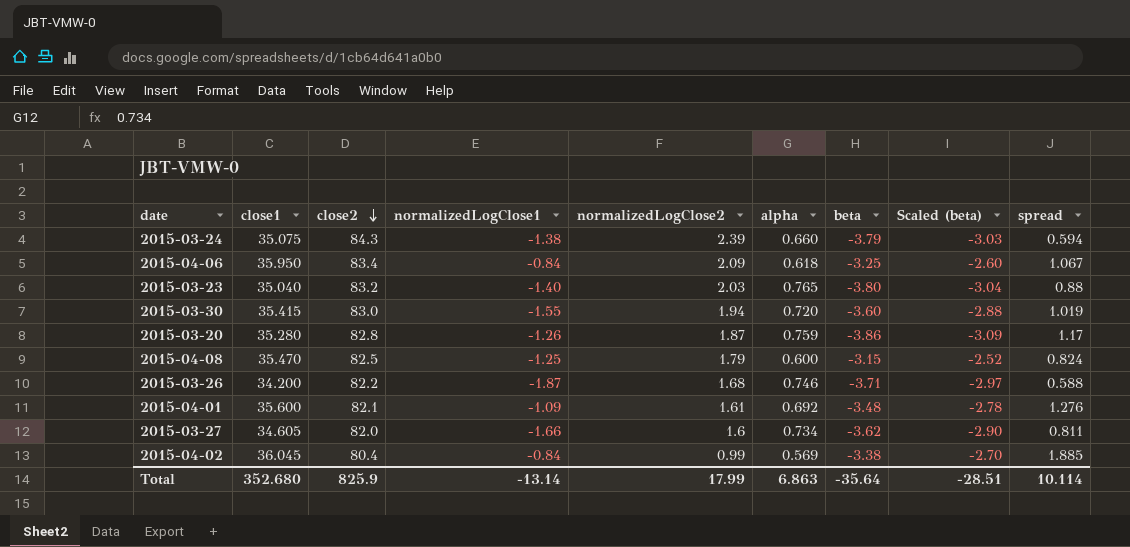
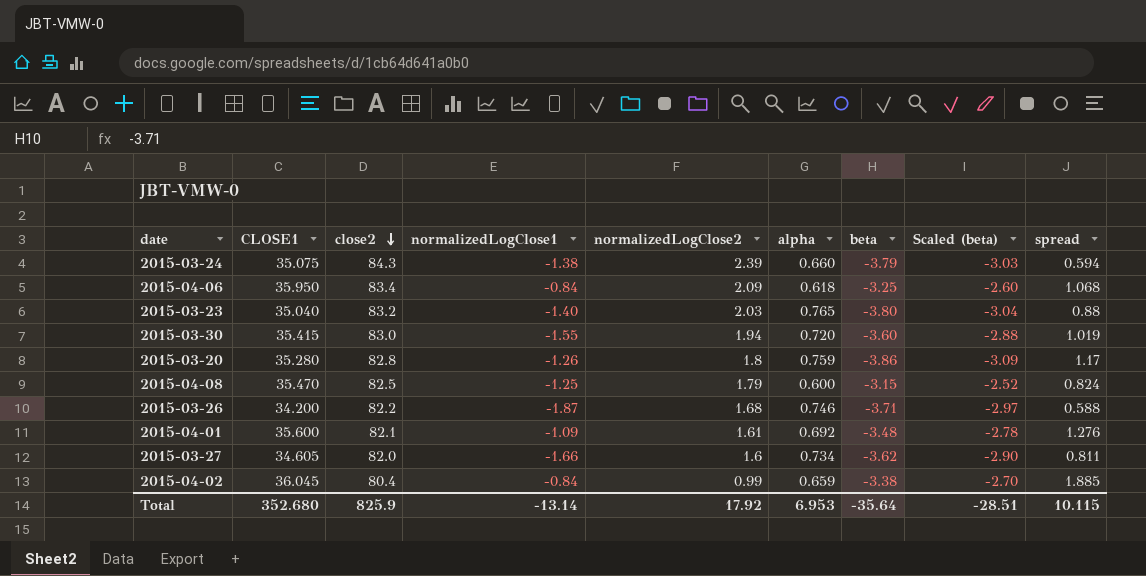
column name: close1 -> CLOSE1
2015-04-06 | spread: 1.067 -> 1.068
2015-03-20 | normalizedLogClose2: 1.87 -> 1.8
2015-04-02 | alpha: 0.569 -> 0.659
Total | normalizedLogClose2: 17.99 -> 17.92
Total | alpha: 6.863 -> 6.953
Total | spread: 10.114 -> 10.115

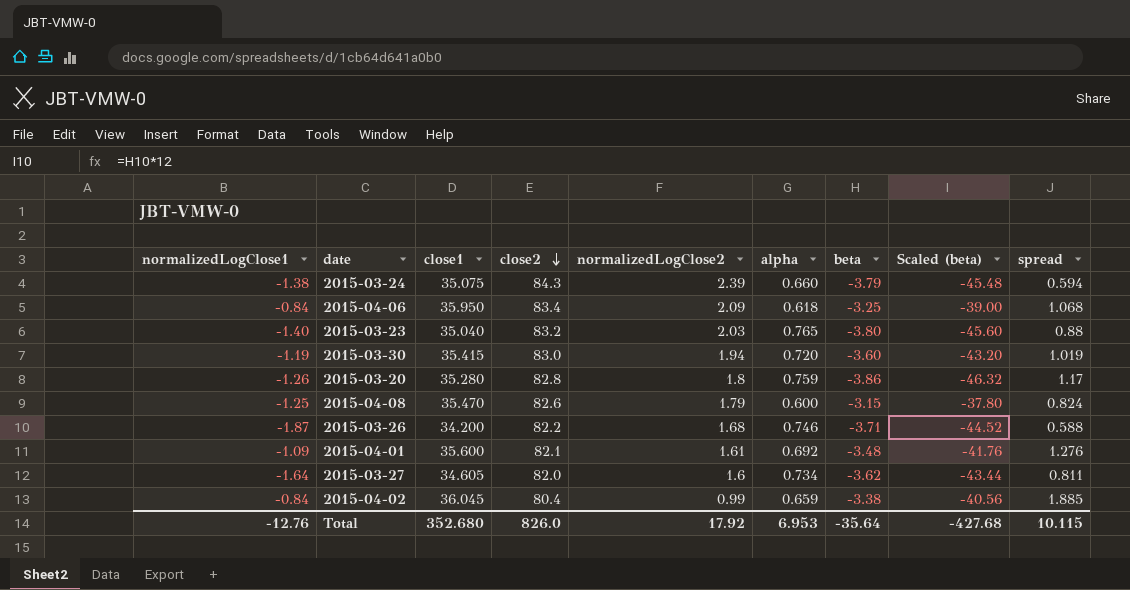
column normalizedLogClose1 | position: 4 -> 1
column name: CLOSE1 -> close1
column Scaled (beta) | formula: [beta] * 0.8 -> [beta] * 12
2015-03-30 | normalizedLogClose1: -1.55 -> -1.19
2015-04-08 | close2: 82.5 -> 82.6
2015-03-27 | normalizedLogClose1: -1.66 -> -1.64
Total | normalizedLogClose1: -13.14 -> -12.76
Total | close2: 825.9 -> 826.0
Total | Scaled (beta): -28.51 -> -427.68

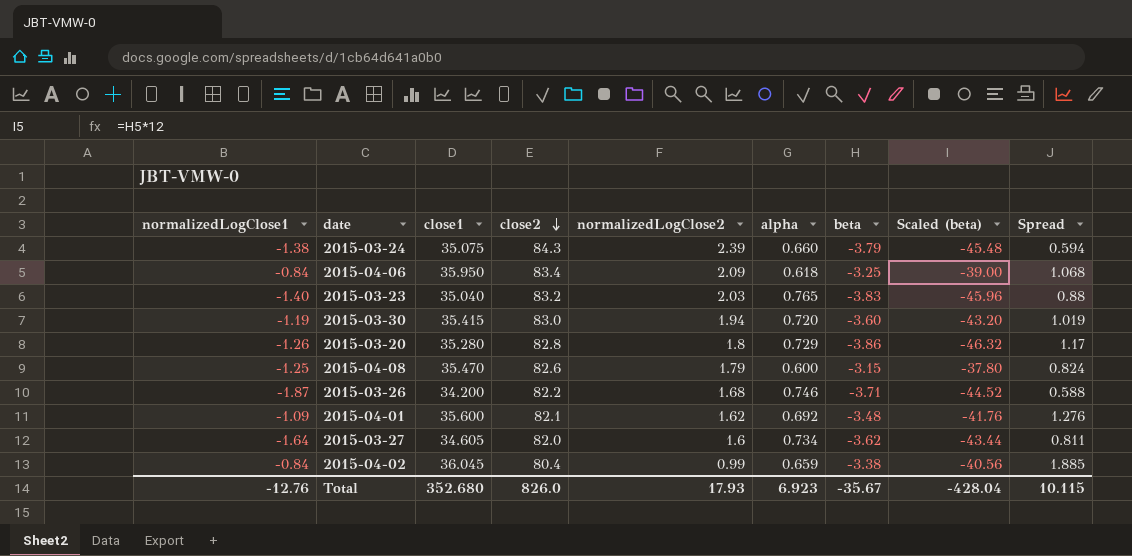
column name: spread -> Spread
2015-03-23 | beta: -3.80 -> -3.83
2015-03-23 | Scaled (beta): -45.60 -> -45.96
2015-03-20 | alpha: 0.759 -> 0.729
2015-04-01 | normalizedLogClose2: 1.61 -> 1.62
Total | normalizedLogClose2: 17.92 -> 17.93
Total | alpha: 6.953 -> 6.923
Total | beta: -35.64 -> -35.67
Total | Scaled (beta): -427.68 -> -428.04

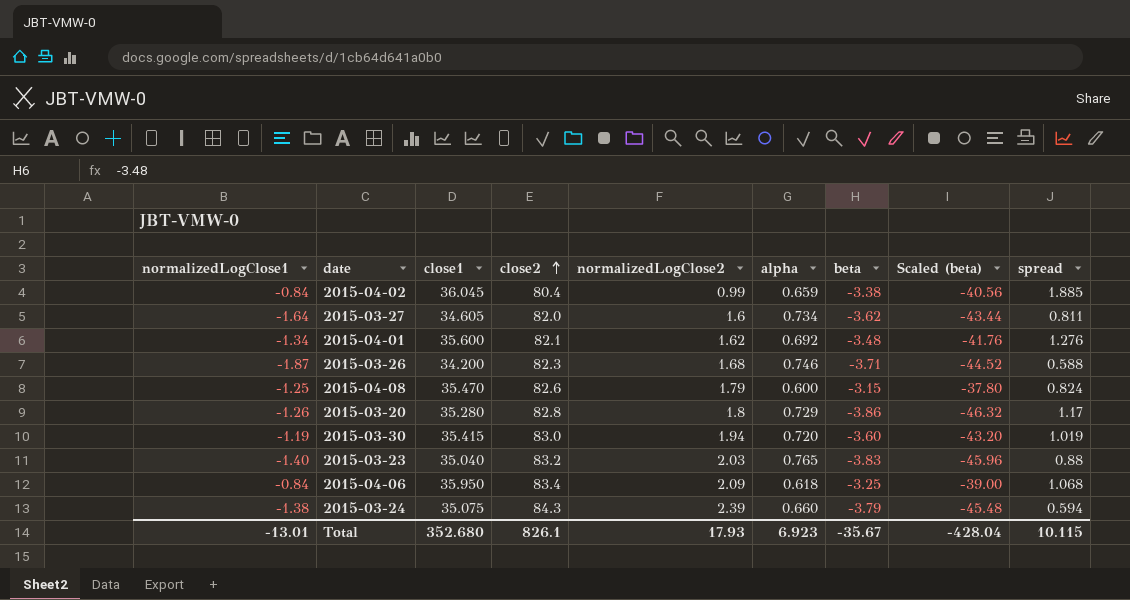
row order: close2 descending -> close2 ascending
column name: Spread -> spread
2015-04-01 | normalizedLogClose1: -1.09 -> -1.34
2015-03-26 | close2: 82.2 -> 82.3
Total | normalizedLogClose1: -12.76 -> -13.01
Total | close2: 826.0 -> 826.1

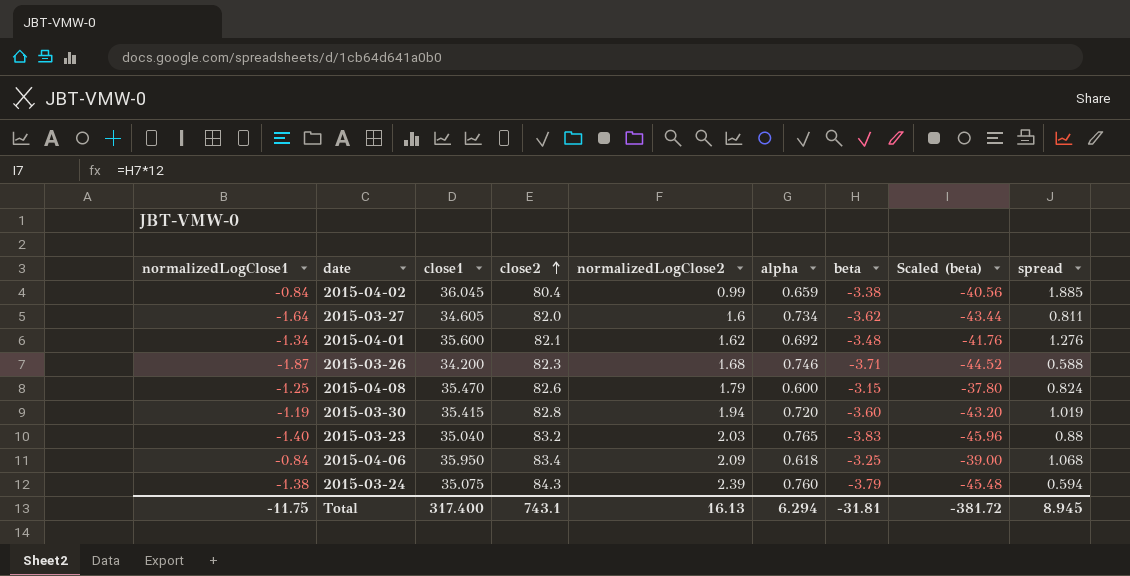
row 2015-03-20: -1.26 | 35.280 | 82.8 | 1.8 | 0.729 | -3.86 | -46.32 | 1.17 -> none
2015-03-30 | close2: 83.0 -> 82.8
2015-03-24 | alpha: 0.660 -> 0.760
Total | normalizedLogClose1: -13.01 -> -11.75
Total | close1: 352.680 -> 317.400
Total | close2: 826.1 -> 743.1
Total | normalizedLogClose2: 17.93 -> 16.13
Total | alpha: 6.923 -> 6.294
Total | beta: -35.67 -> -31.81
Total | Scaled (beta): -428.04 -> -381.72
Total | spread: 10.115 -> 8.945

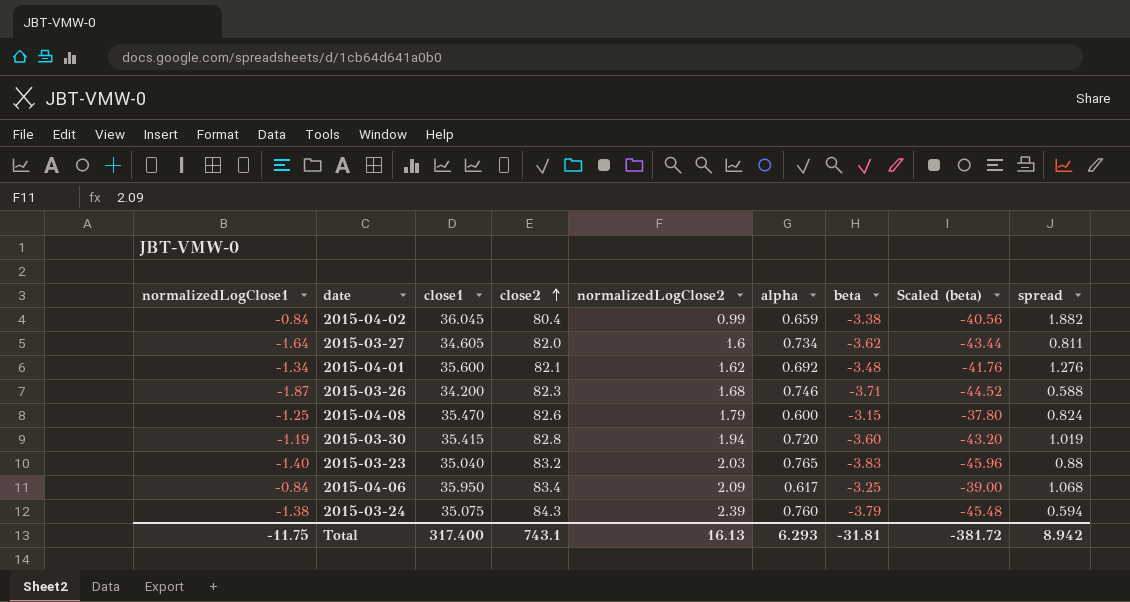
2015-04-02 | spread: 1.885 -> 1.882
2015-04-06 | alpha: 0.618 -> 0.617
Total | alpha: 6.294 -> 6.293
Total | spread: 8.945 -> 8.942

